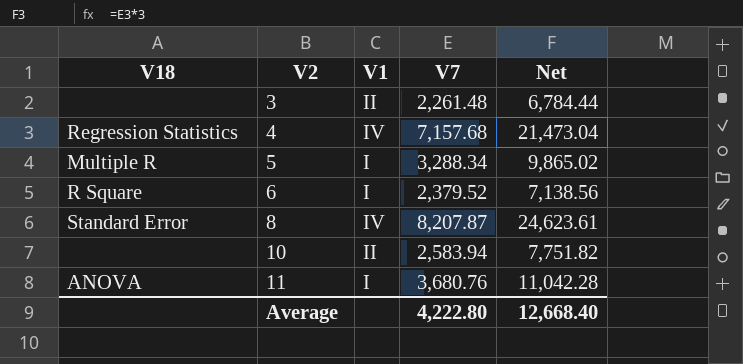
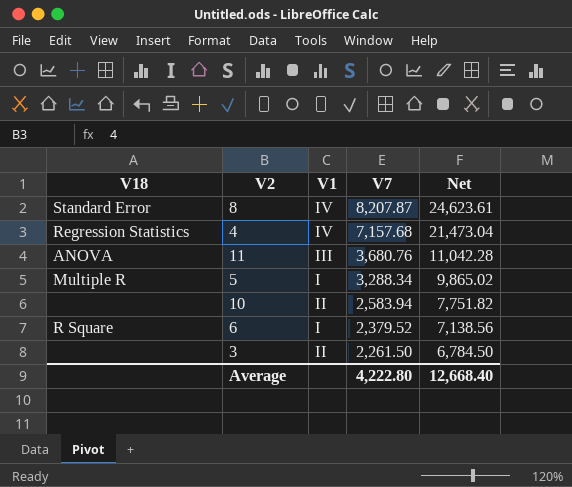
row order: V2 ascending -> V7 descending
11 | V1: I -> III
3 | V7: 2,261.48 -> 2,261.50
3 | Net: 6,784.44 -> 6,784.50

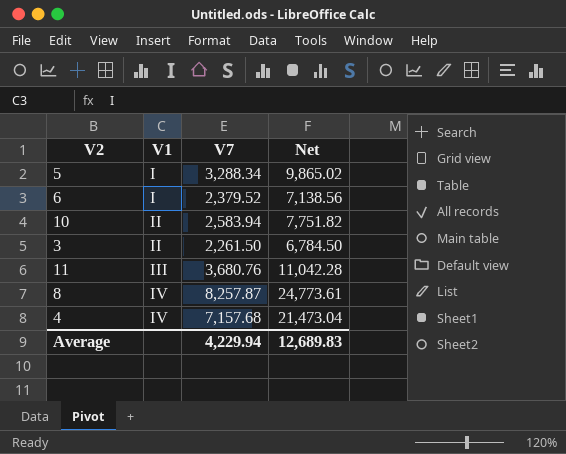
row order: V7 descending -> V1 ascending
column V18 | position: 1 -> none
8 | V7: 8,207.87 -> 8,257.87
8 | Net: 24,623.61 -> 24,773.61
Average | V7: 4,222.80 -> 4,229.94
Average | Net: 12,668.40 -> 12,689.83

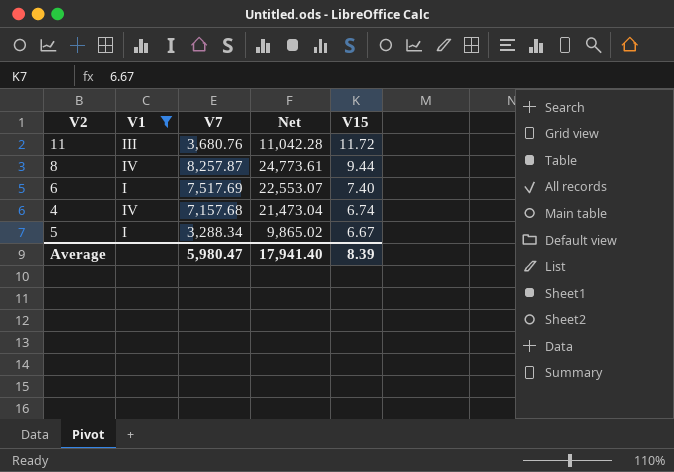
filter: none -> V1 != II
row order: V1 ascending -> V15 descending
column V15 | position: none -> 5
6 | V7: 2,379.52 -> 7,517.69
6 | Net: 7,138.56 -> 22,553.07
Average | V7: 4,229.94 -> 5,980.47
Average | Net: 12,689.83 -> 17,941.40

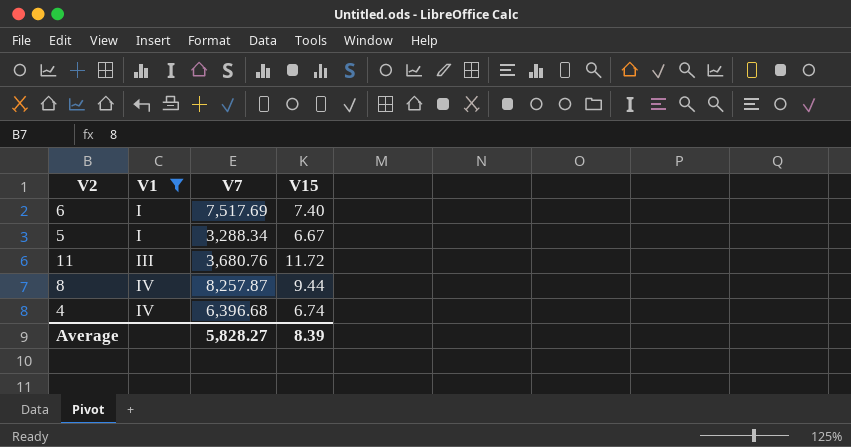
row order: V15 descending -> V1 ascending
column Net | formula: [V7] * 3 -> none
4 | V7: 7,157.68 -> 6,396.68
Average | V7: 5,980.47 -> 5,828.27

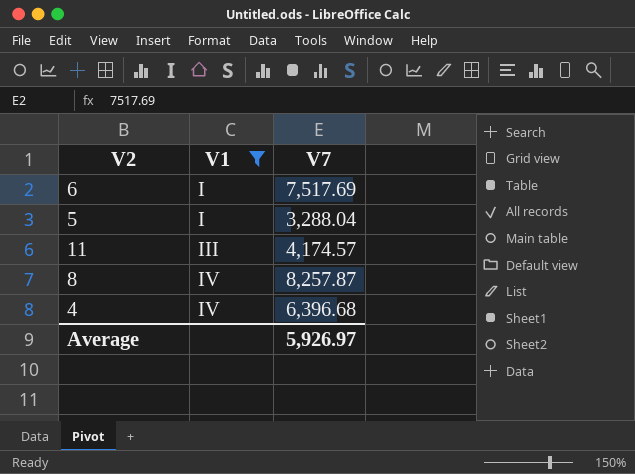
column V15 | position: 4 -> none
5 | V7: 3,288.34 -> 3,288.04
11 | V7: 3,680.76 -> 4,174.57
Average | V7: 5,828.27 -> 5,926.97

